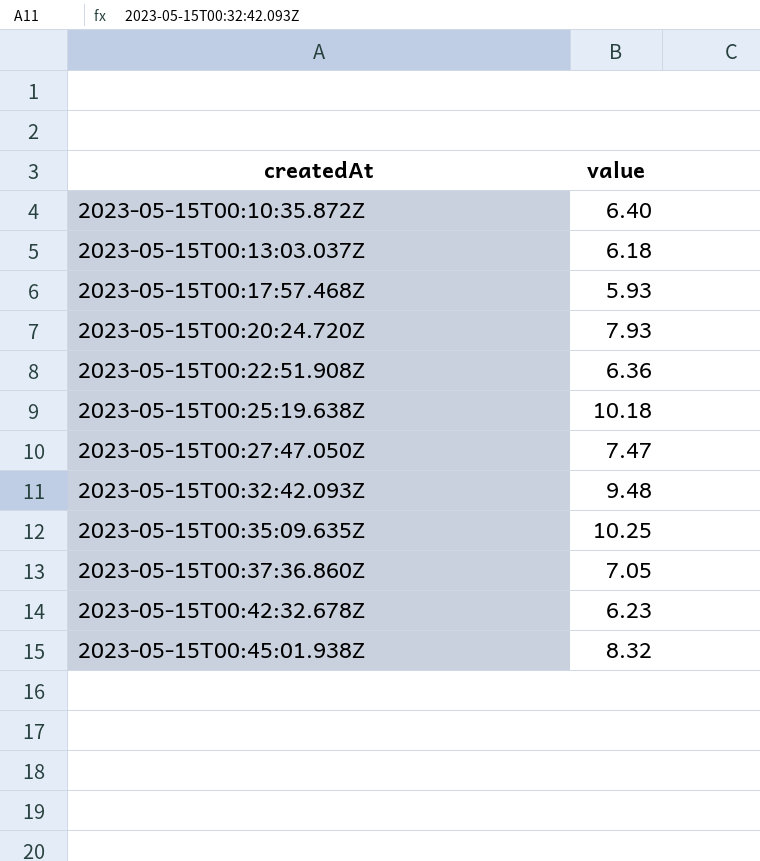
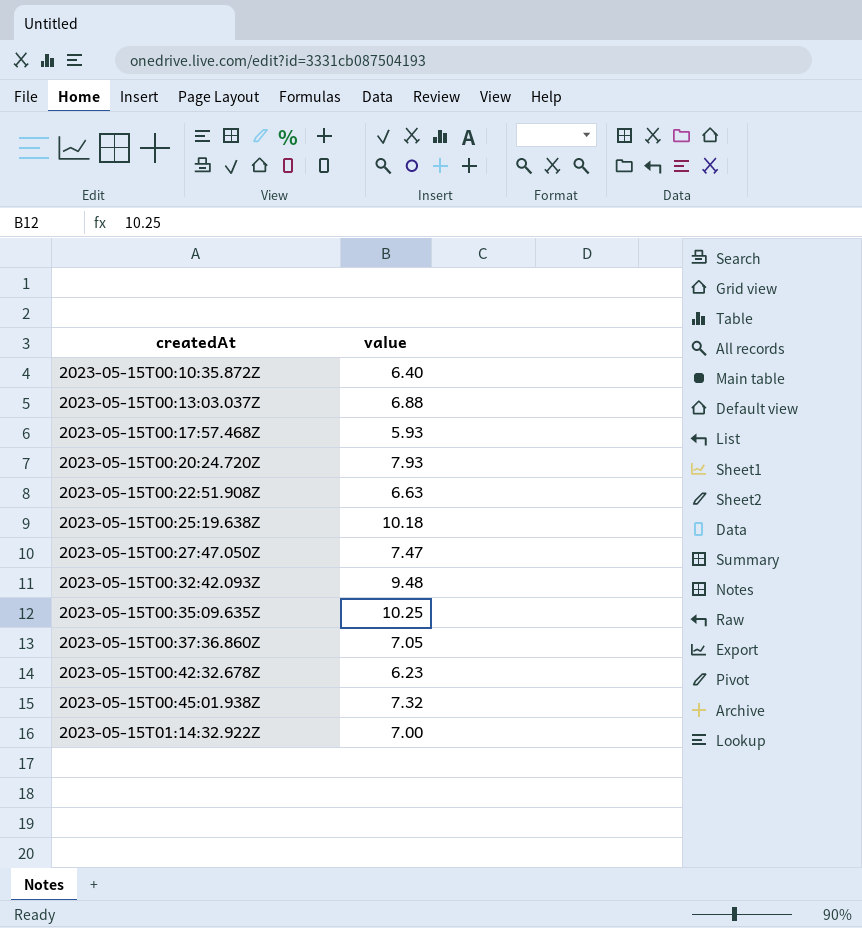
2023-05-15T00:13:03.037Z | value: 6.18 -> 6.88
2023-05-15T00:22:51.908Z | value: 6.36 -> 6.63
2023-05-15T00:45:01.938Z | value: 8.32 -> 7.32
row 2023-05-15T01:14:32.922Z: none -> 7.00

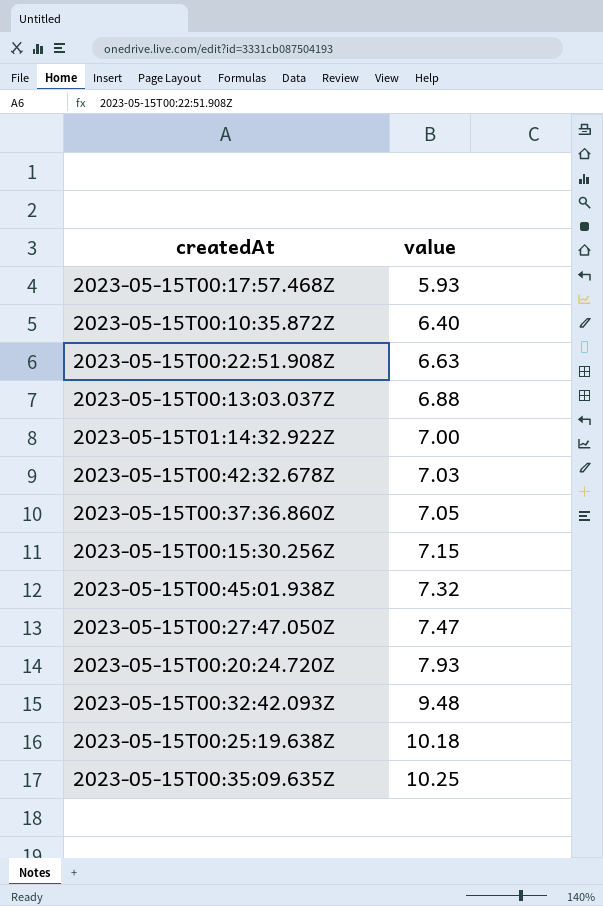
row order: createdAt ascending -> value ascending
2023-05-15T00:42:32.678Z | value: 6.23 -> 7.03
row 2023-05-15T00:15:30.256Z: none -> 7.15

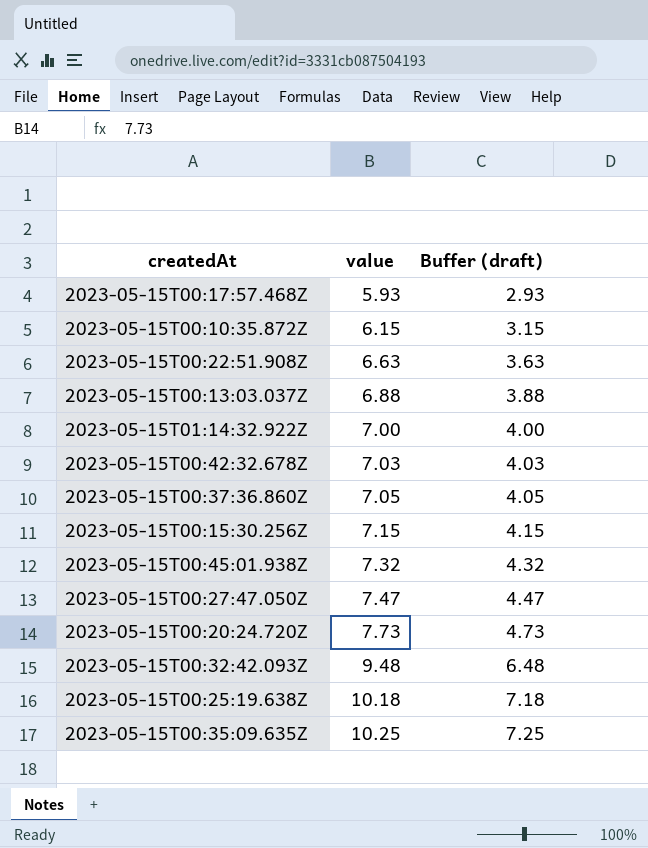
column Buffer (draft) | formula: none -> [value] - 3
2023-05-15T00:10:35.872Z | value: 6.40 -> 6.15
2023-05-15T00:20:24.720Z | value: 7.93 -> 7.73

